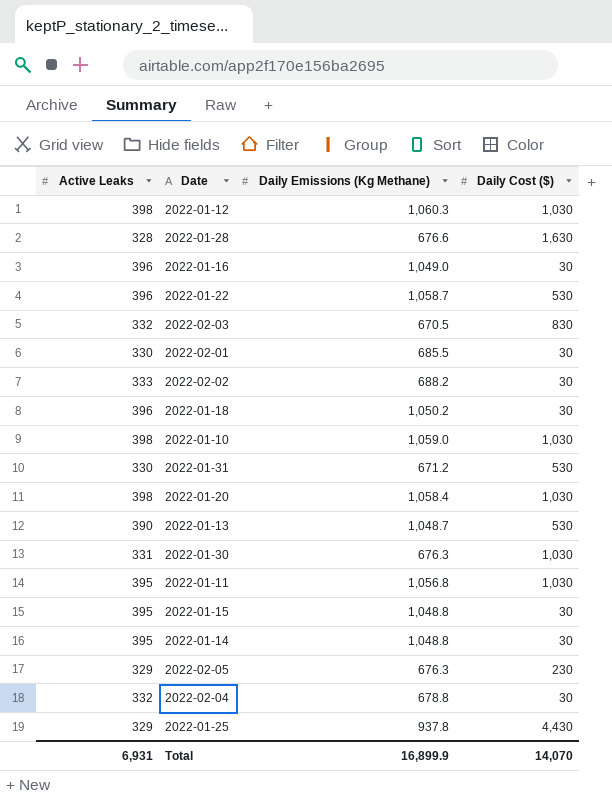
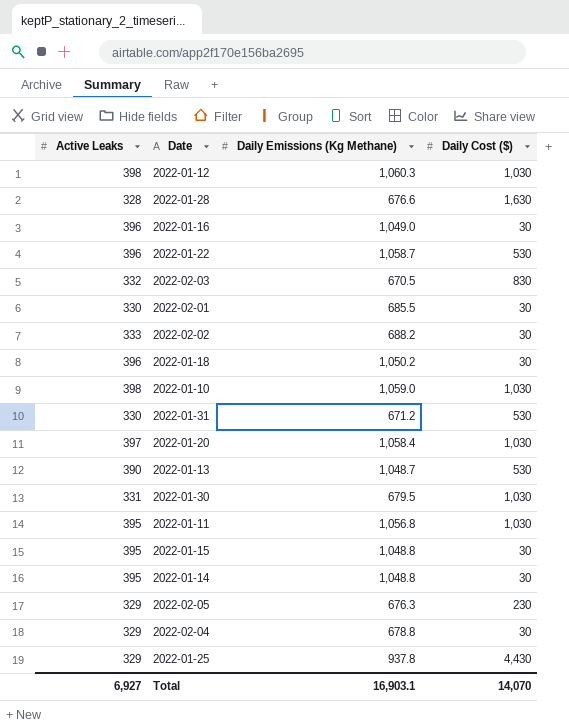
2022-01-20 | Active Leaks: 398 -> 397
2022-01-30 | Daily Emissions (Kg Methane): 676.3 -> 679.5
2022-02-04 | Active Leaks: 332 -> 329
Total | Active Leaks: 6,931 -> 6,927
Total | Daily Emissions (Kg Methane): 16,899.9 -> 16,903.1

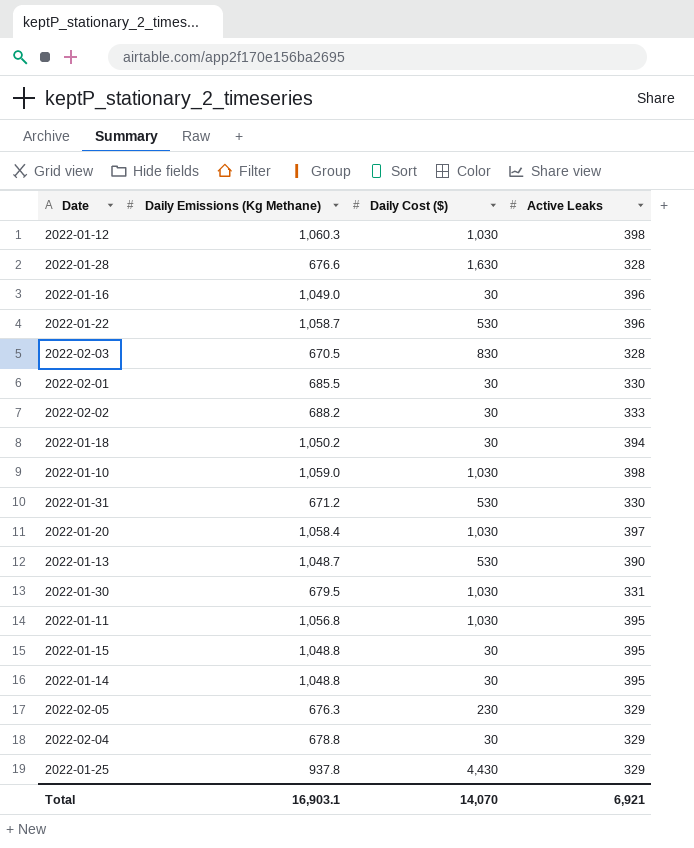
column Active Leaks | position: 1 -> 4
2022-02-03 | Active Leaks: 332 -> 328
2022-01-18 | Active Leaks: 396 -> 394
Total | Active Leaks: 6,927 -> 6,921

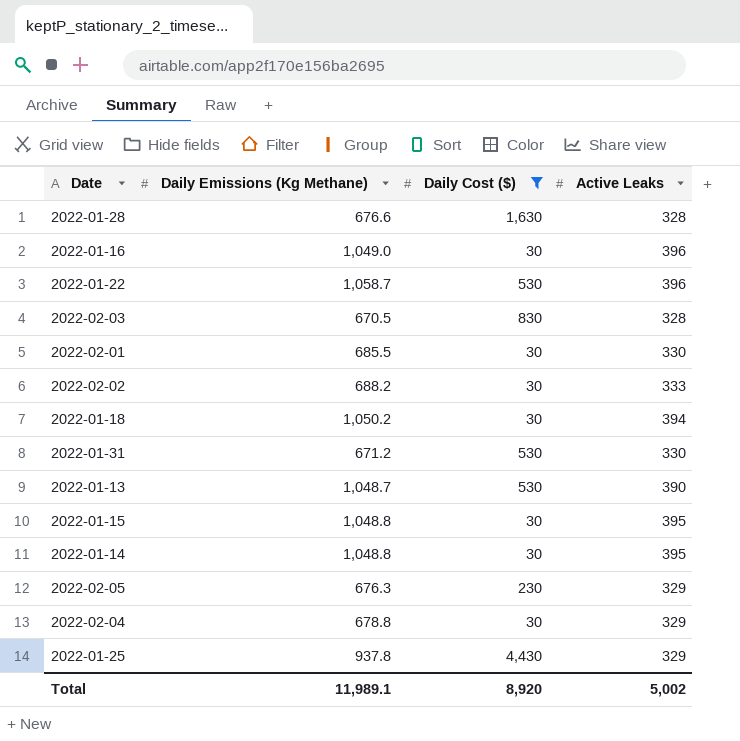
filter: none -> Daily Cost ($) != 1,030
Total | Daily Emissions (Kg Methane): 16,903.1 -> 11,989.1
Total | Daily Cost ($): 14,070 -> 8,920
Total | Active Leaks: 6,921 -> 5,002

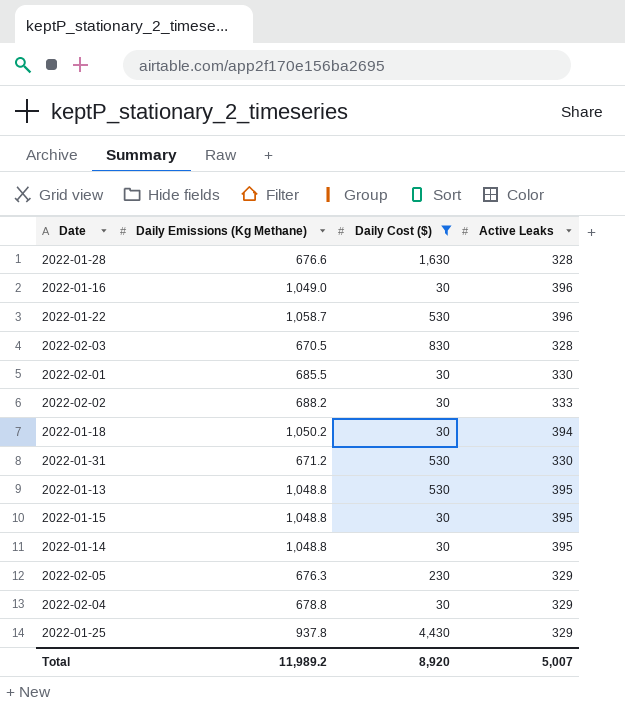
2022-01-13 | Daily Emissions (Kg Methane): 1,048.7 -> 1,048.8
2022-01-13 | Active Leaks: 390 -> 395
Total | Daily Emissions (Kg Methane): 11,989.1 -> 11,989.2
Total | Active Leaks: 5,002 -> 5,007

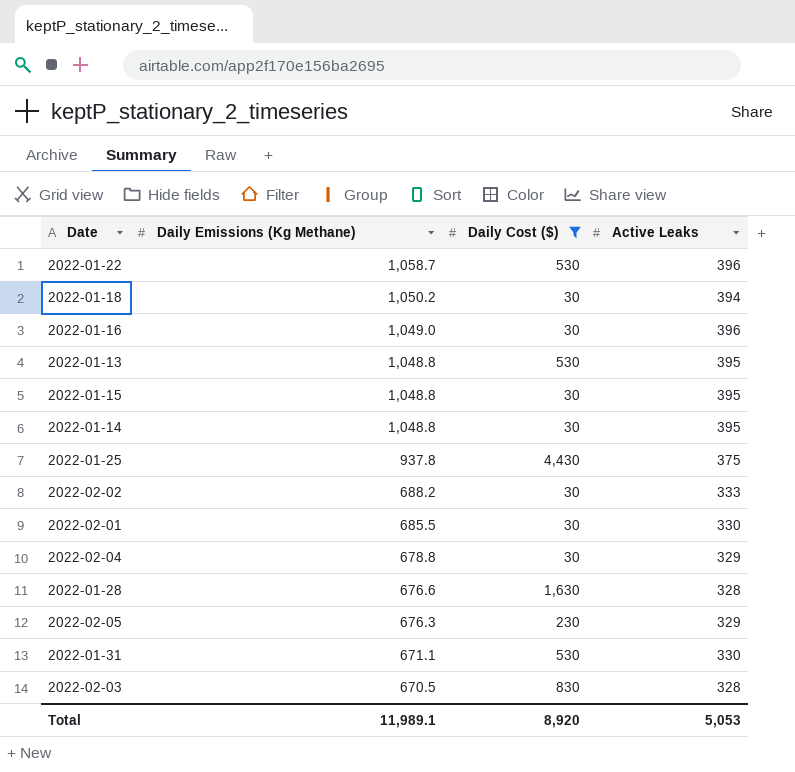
row order: none -> Daily Emissions (Kg Methane) descending
2022-01-25 | Active Leaks: 329 -> 375
2022-01-31 | Daily Emissions (Kg Methane): 671.2 -> 671.1
Total | Daily Emissions (Kg Methane): 11,989.2 -> 11,989.1
Total | Active Leaks: 5,007 -> 5,053

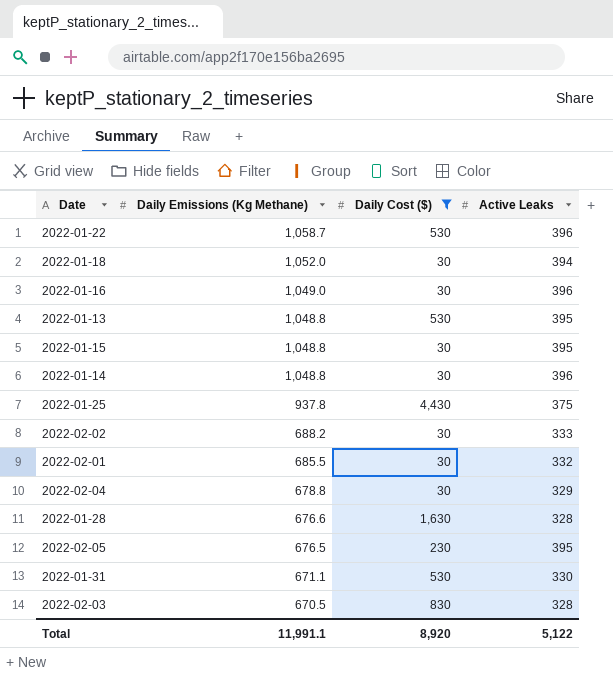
2022-01-18 | Daily Emissions (Kg Methane): 1,050.2 -> 1,052.0
2022-01-14 | Active Leaks: 395 -> 396
2022-02-01 | Active Leaks: 330 -> 332
2022-02-05 | Daily Emissions (Kg Methane): 676.3 -> 676.5
2022-02-05 | Active Leaks: 329 -> 395
Total | Daily Emissions (Kg Methane): 11,989.1 -> 11,991.1
Total | Active Leaks: 5,053 -> 5,122

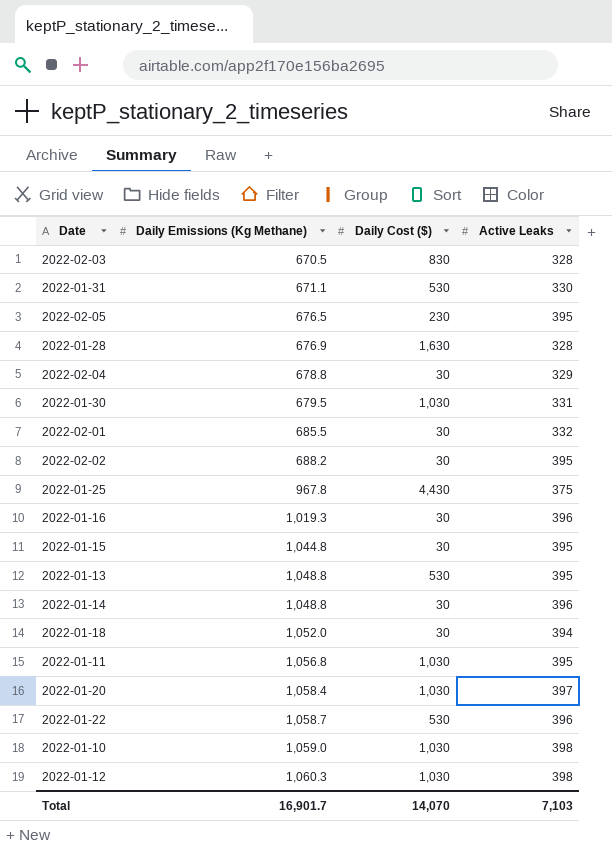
filter: Daily Cost ($) != 1,030 -> none
row order: Daily Emissions (Kg Methane) descending -> Daily Emissions (Kg Methane) ascending
2022-01-28 | Daily Emissions (Kg Methane): 676.6 -> 676.9
2022-02-02 | Active Leaks: 333 -> 395
2022-01-25 | Daily Emissions (Kg Methane): 937.8 -> 967.8
2022-01-16 | Daily Emissions (Kg Methane): 1,049.0 -> 1,019.3
2022-01-15 | Daily Emissions (Kg Methane): 1,048.8 -> 1,044.8
Total | Daily Emissions (Kg Methane): 11,991.1 -> 16,901.7
Total | Daily Cost ($): 8,920 -> 14,070
Total | Active Leaks: 5,122 -> 7,103

